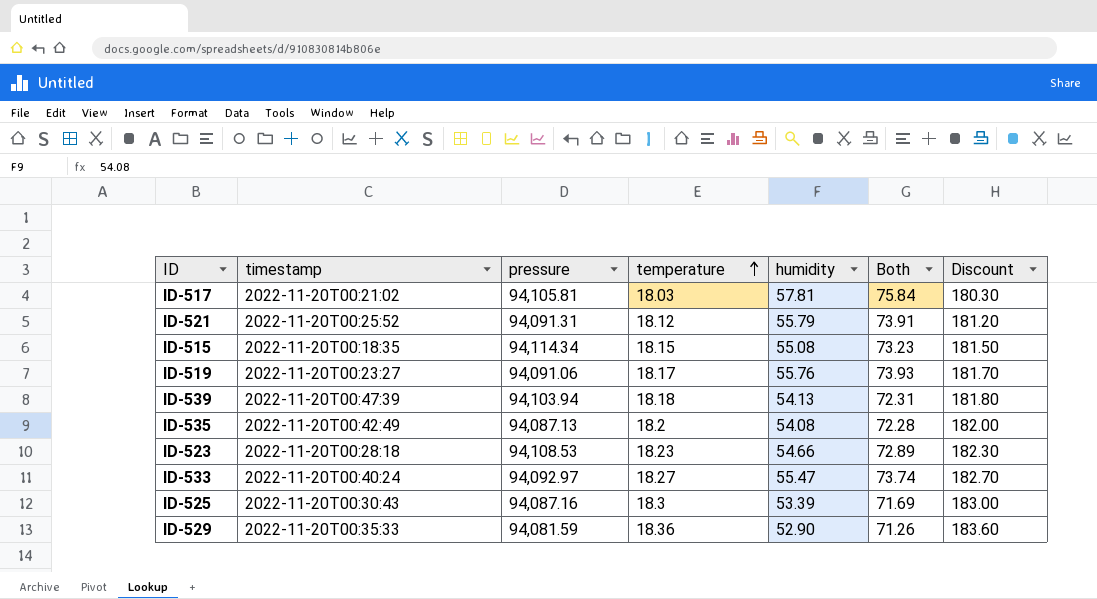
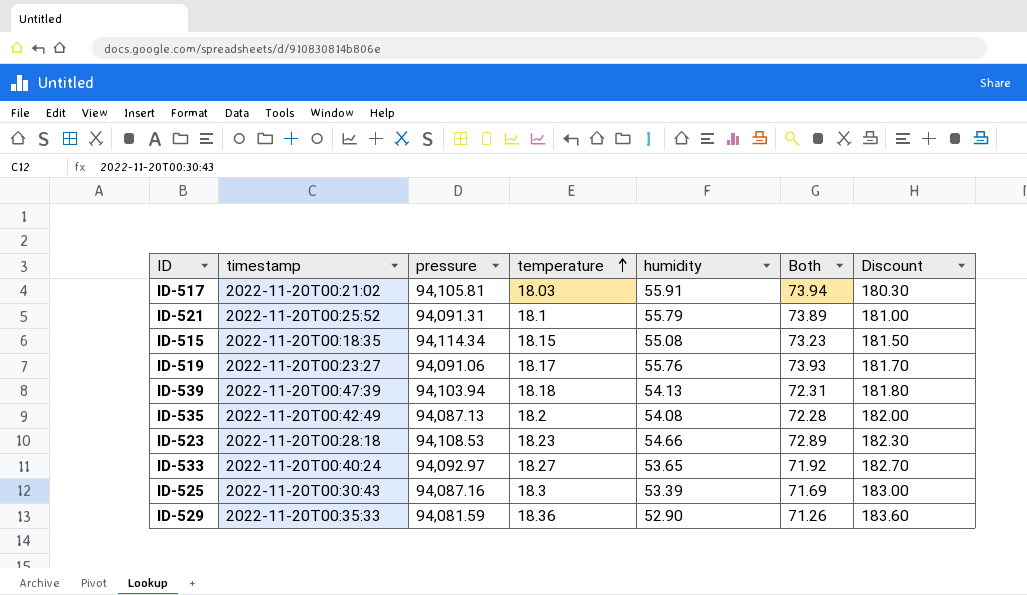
ID-517 | humidity: 57.81 -> 55.91
ID-517 | Both: 75.84 -> 73.94
ID-521 | temperature: 18.12 -> 18.1
ID-521 | Both: 73.91 -> 73.89
ID-521 | Discount: 181.20 -> 181.00
ID-533 | humidity: 55.47 -> 53.65
ID-533 | Both: 73.74 -> 71.92

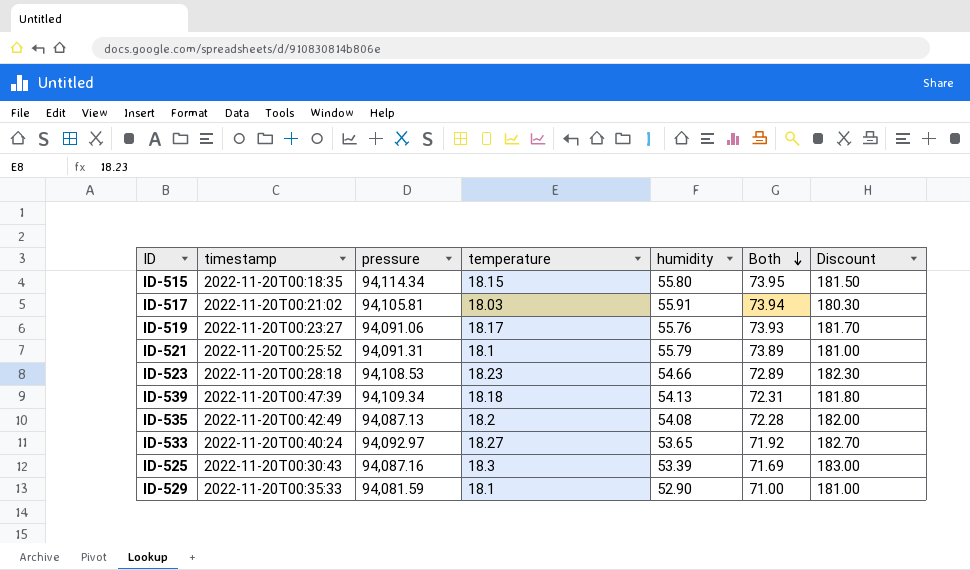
row order: temperature ascending -> Both descending
ID-515 | humidity: 55.08 -> 55.80
ID-515 | Both: 73.23 -> 73.95
ID-539 | pressure: 94,103.94 -> 94,109.34
ID-529 | temperature: 18.36 -> 18.1
ID-529 | Both: 71.26 -> 71.00
ID-529 | Discount: 183.60 -> 181.00

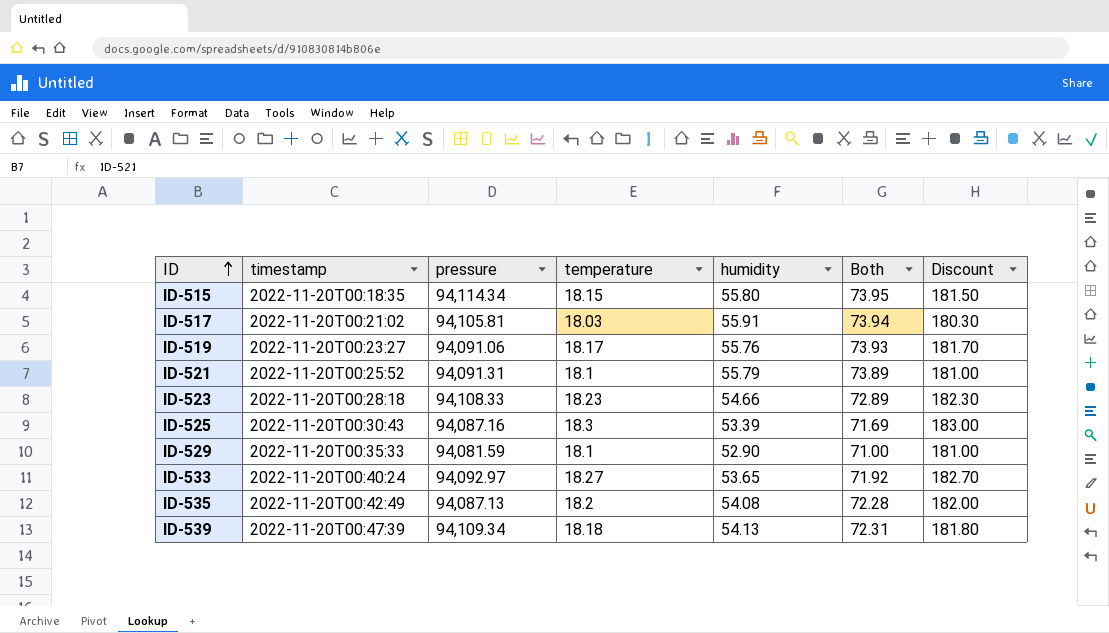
row order: Both descending -> ID ascending
ID-523 | pressure: 94,108.53 -> 94,108.33

